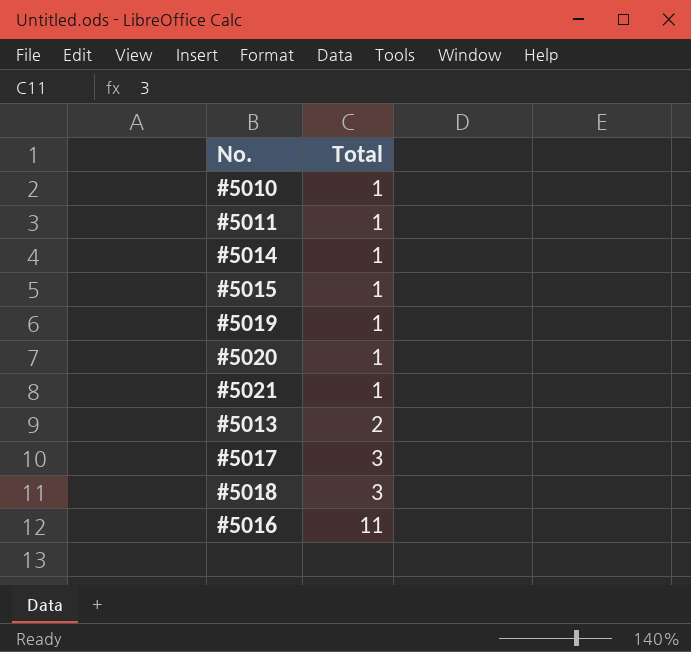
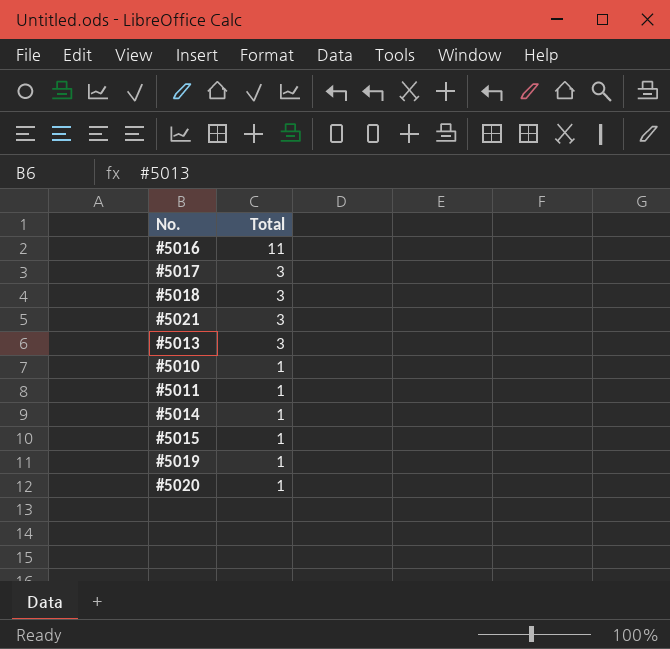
row order: Total ascending -> Total descending
#5021 | Total: 1 -> 3
#5013 | Total: 2 -> 3

